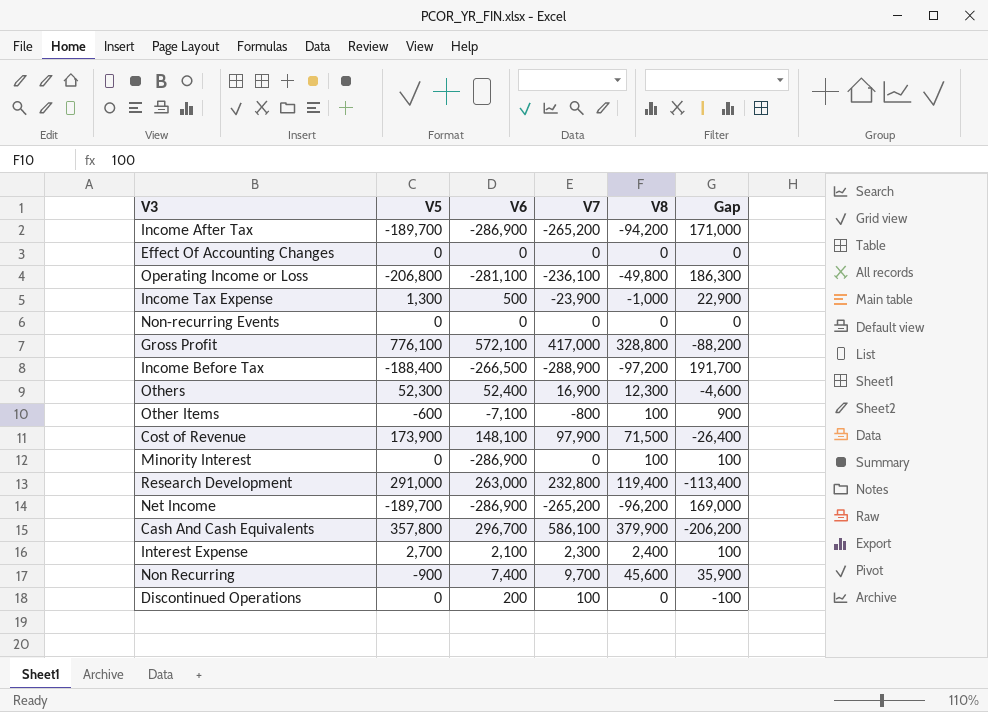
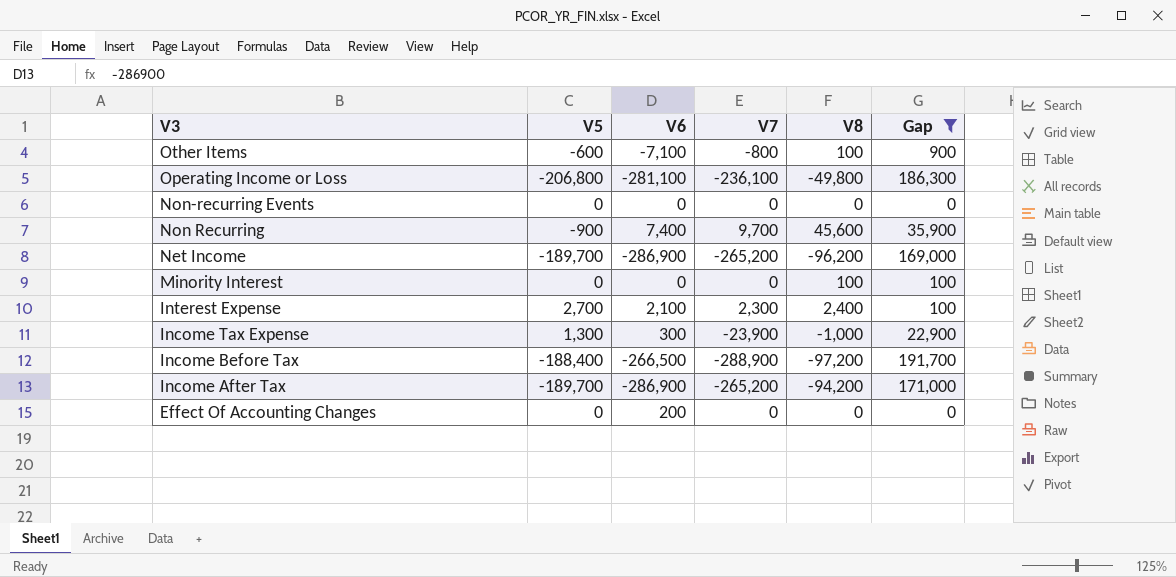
filter: none -> Gap >= 0
row order: none -> V3 descending
Minority Interest | V6: -286,900 -> 0
Income Tax Expense | V6: 500 -> 300
Effect Of Accounting Changes | V6: 0 -> 200

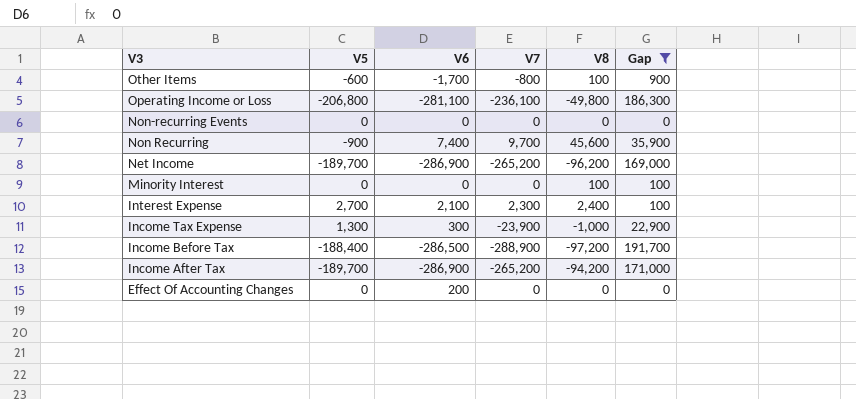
Other Items | V6: -7,100 -> -1,700
Income Before Tax | V6: -266,500 -> -286,500

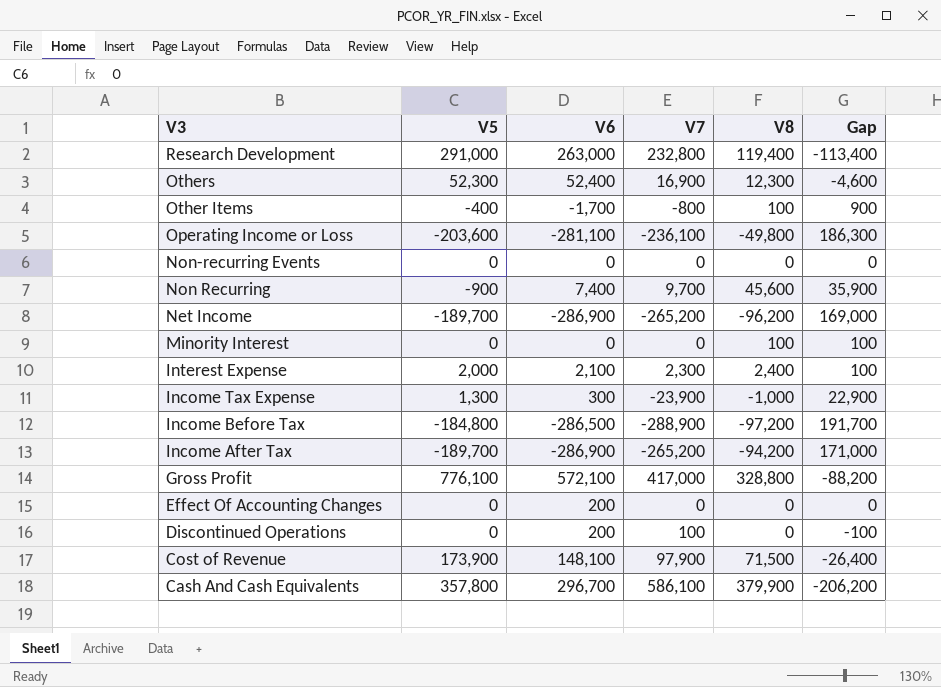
filter: Gap >= 0 -> none
Other Items | V5: -600 -> -400
Operating Income or Loss | V5: -206,800 -> -203,600
Interest Expense | V5: 2,700 -> 2,000
Income Before Tax | V5: -188,400 -> -184,800

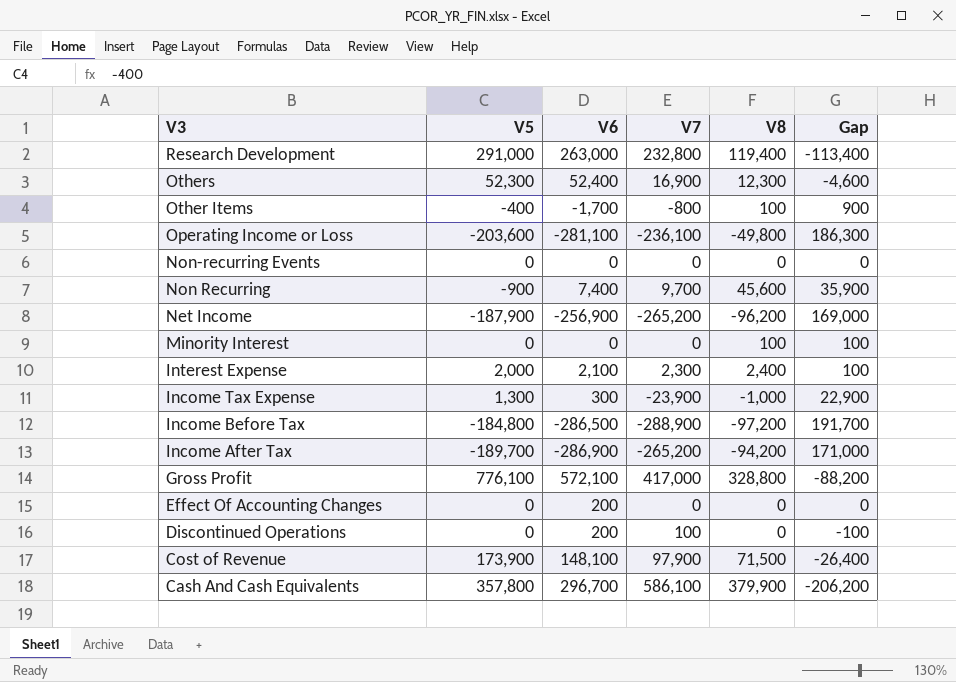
Net Income | V5: -189,700 -> -187,900
Net Income | V6: -286,900 -> -256,900

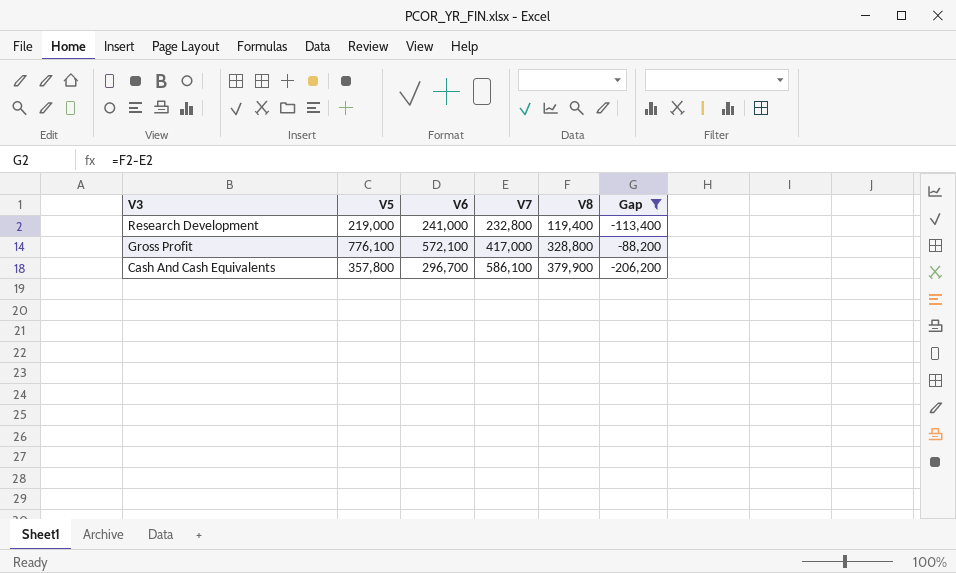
filter: none -> Gap <= -88,200
Research Development | V5: 291,000 -> 219,000
Research Development | V6: 263,000 -> 241,000

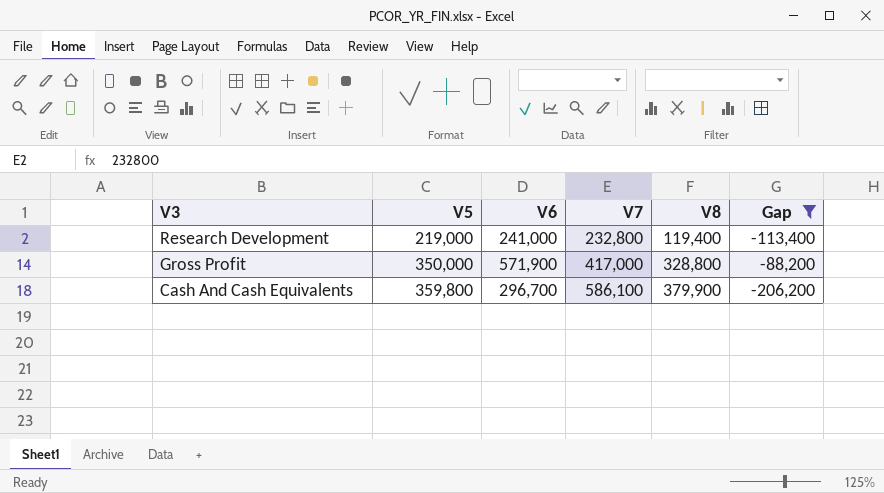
Gross Profit | V5: 776,100 -> 350,000
Gross Profit | V6: 572,100 -> 571,900
Cash And Cash Equivalents | V5: 357,800 -> 359,800

